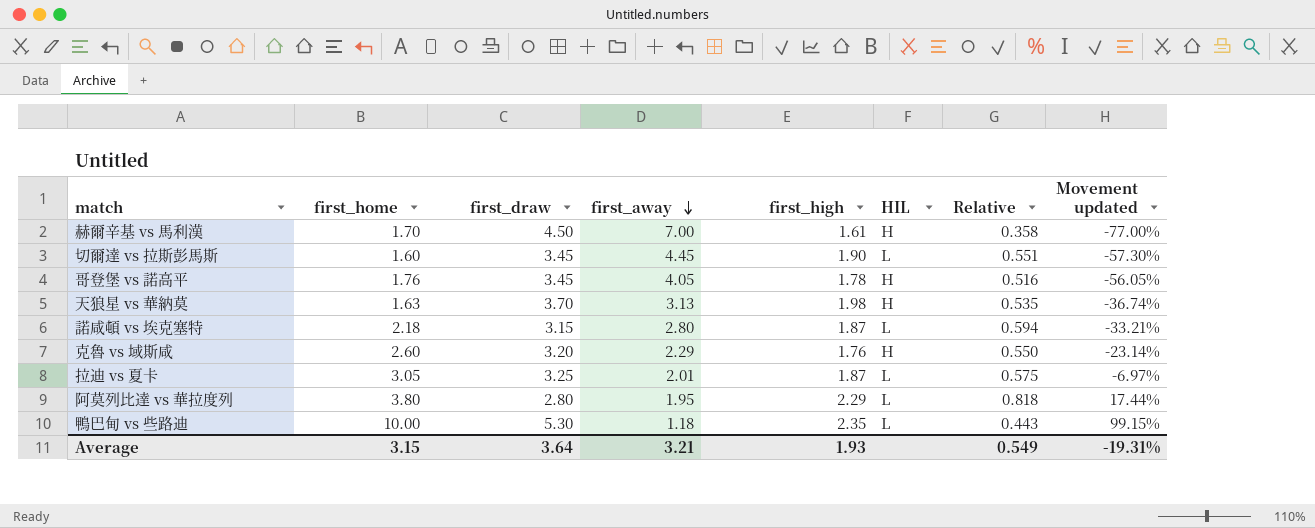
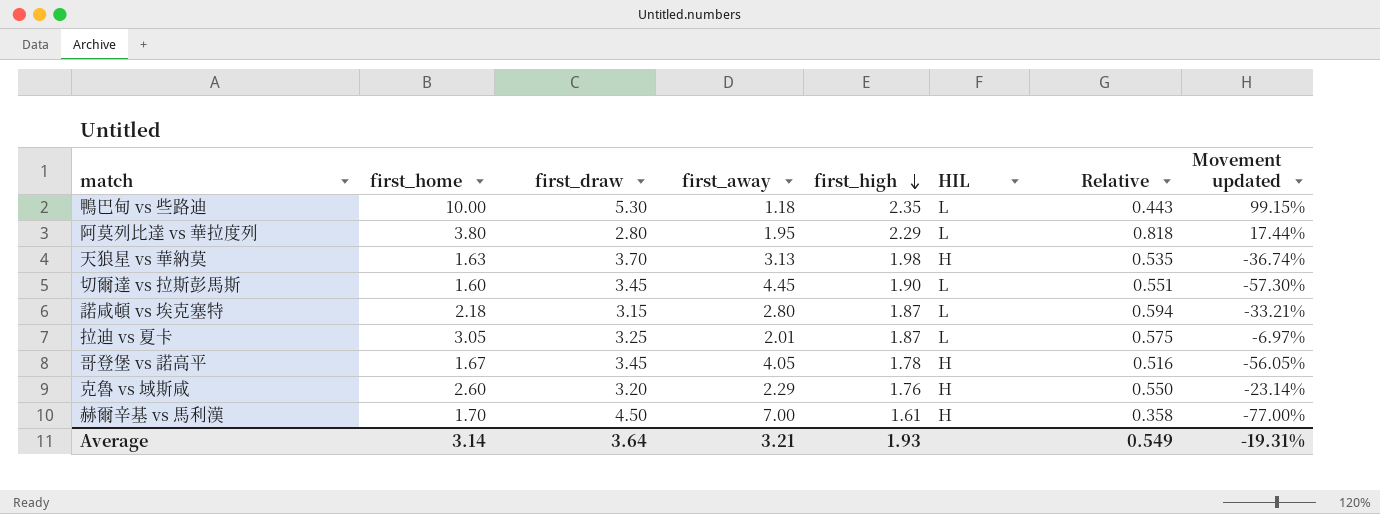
row order: first_away descending -> first_high descending
哥登堡 vs 諾高平 | first_home: 1.76 -> 1.67
Average | first_home: 3.15 -> 3.14

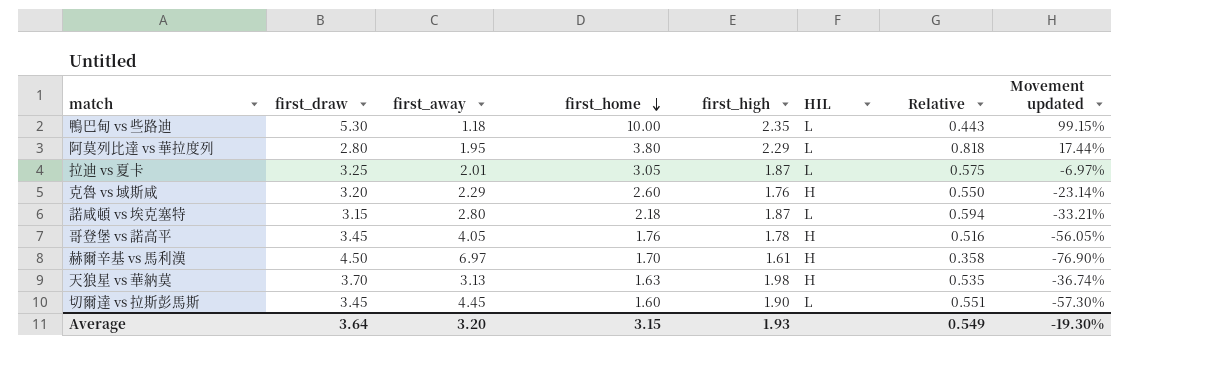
row order: first_high descending -> first_home descending
column first_home | position: 2 -> 4
哥登堡 vs 諾高平 | first_home: 1.67 -> 1.76
赫爾辛基 vs 馬利漢 | first_away: 7.00 -> 6.97
赫爾辛基 vs 馬利漢 | Movement updated: -77.00% -> -76.90%
Average | first_away: 3.21 -> 3.20
Average | first_home: 3.14 -> 3.15
Average | Movement updated: -19.31% -> -19.30%

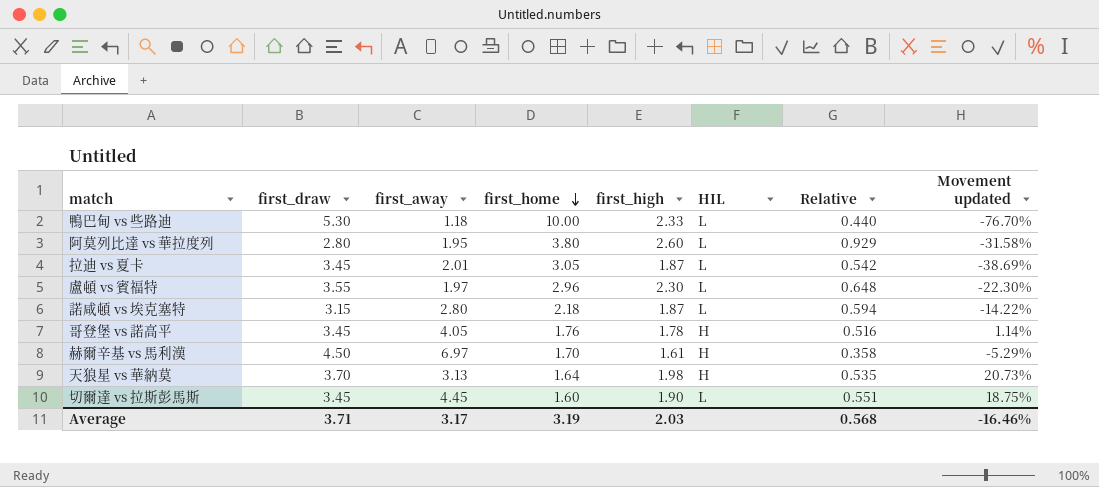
column Movement updated | formula: ([first_high] - [first_away]) / [first_away] -> ([first_high] - [first_home]) / [first_home]
row 克魯 vs 域斯咸: 3.20 | 2.29 | 2.60 | 1.76 | H | 0.550 | -23.14% -> none
鴨巴甸 vs 些路迪 | first_high: 2.35 -> 2.33
鴨巴甸 vs 些路迪 | Relative: 0.443 -> 0.440
阿莫列比達 vs 華拉度列 | first_high: 2.29 -> 2.60
阿莫列比達 vs 華拉度列 | Relative: 0.818 -> 0.929
拉迪 vs 夏卡 | first_draw: 3.25 -> 3.45
拉迪 vs 夏卡 | Relative: 0.575 -> 0.542
row 盧頓 vs 賓福特: none -> 3.55 | 1.97 | 2.96 | 2.30 | L | 0.648 | -22.30%
天狼星 vs 華納莫 | first_home: 1.63 -> 1.64
Average | first_draw: 3.64 -> 3.71
Average | first_away: 3.20 -> 3.17
Average | first_home: 3.15 -> 3.19
Average | first_high: 1.93 -> 2.03
Average | Relative: 0.549 -> 0.568
Average | Movement updated: -19.30% -> -16.46%

